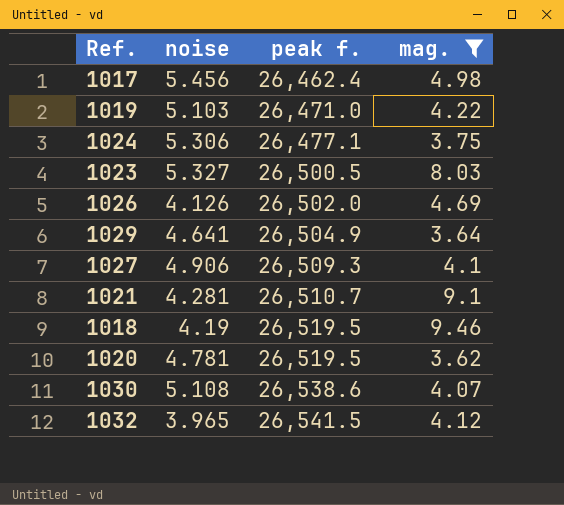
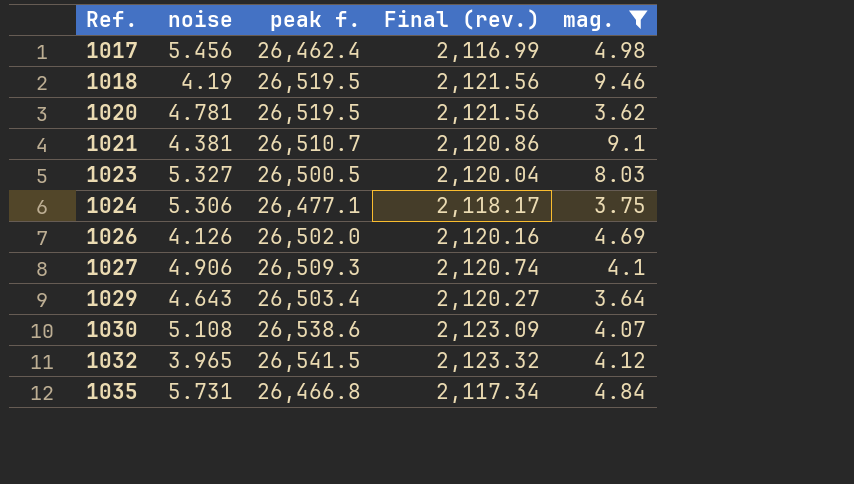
row order: peak f. ascending -> Ref. ascending
column Final (rev.) | formula: none -> [peak f.] * 0.08
row 1019: 5.103 | 26,471.0 | 4.22 -> none
1021 | noise: 4.281 -> 4.381
1029 | noise: 4.641 -> 4.643
1029 | peak f.: 26,504.9 -> 26,503.4
row 1035: none -> 5.731 | 26,466.8 | 2,117.34 | 4.84

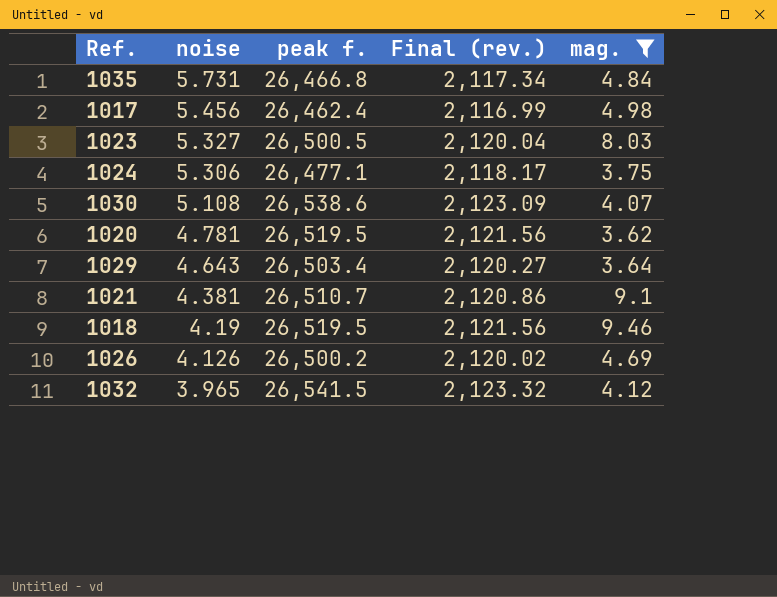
row order: Ref. ascending -> noise descending
row 1027: 4.906 | 26,509.3 | 2,120.74 | 4.1 -> none
1026 | peak f.: 26,502.0 -> 26,500.2
1026 | Final (rev.): 2,120.16 -> 2,120.02

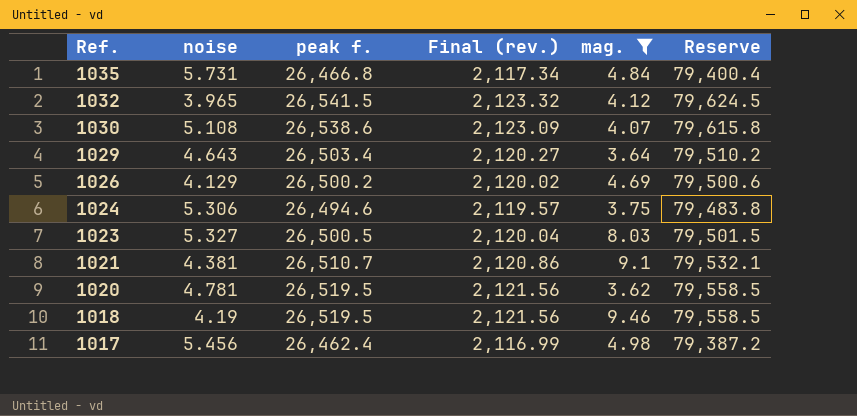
row order: noise descending -> Ref. descending
column Reserve | formula: none -> [peak f.] * 3
1026 | noise: 4.126 -> 4.129
1024 | peak f.: 26,477.1 -> 26,494.6
1024 | Final (rev.): 2,118.17 -> 2,119.57

